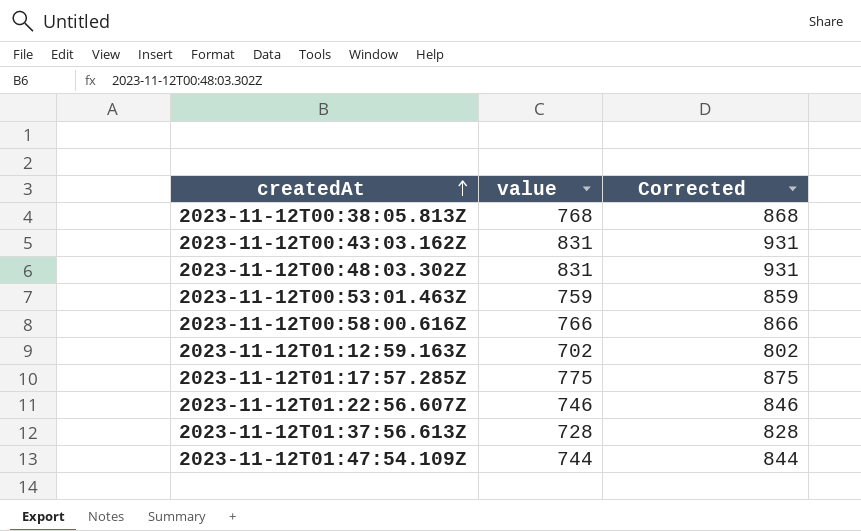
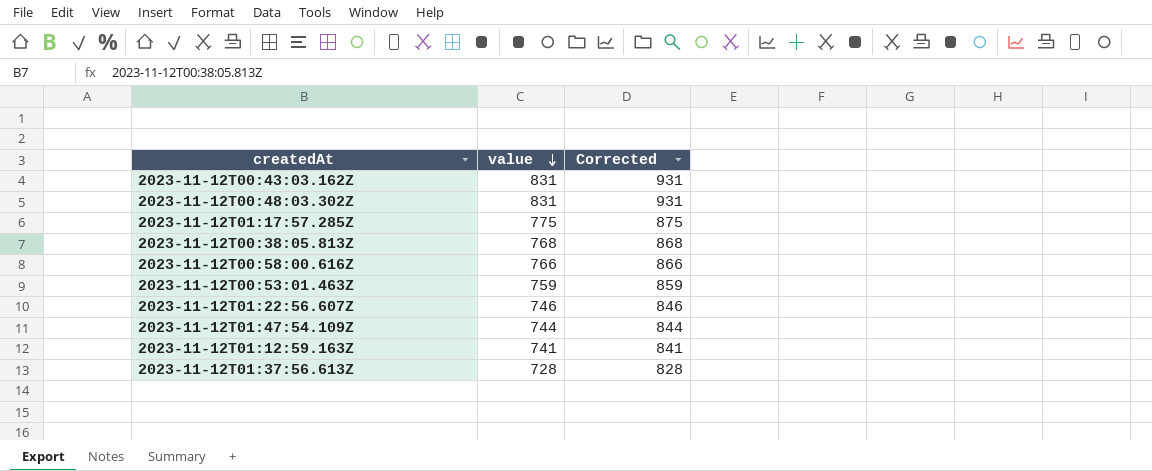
row order: createdAt ascending -> value descending
2023-11-12T01:12:59.163Z | value: 702 -> 741
2023-11-12T01:12:59.163Z | Corrected: 802 -> 841

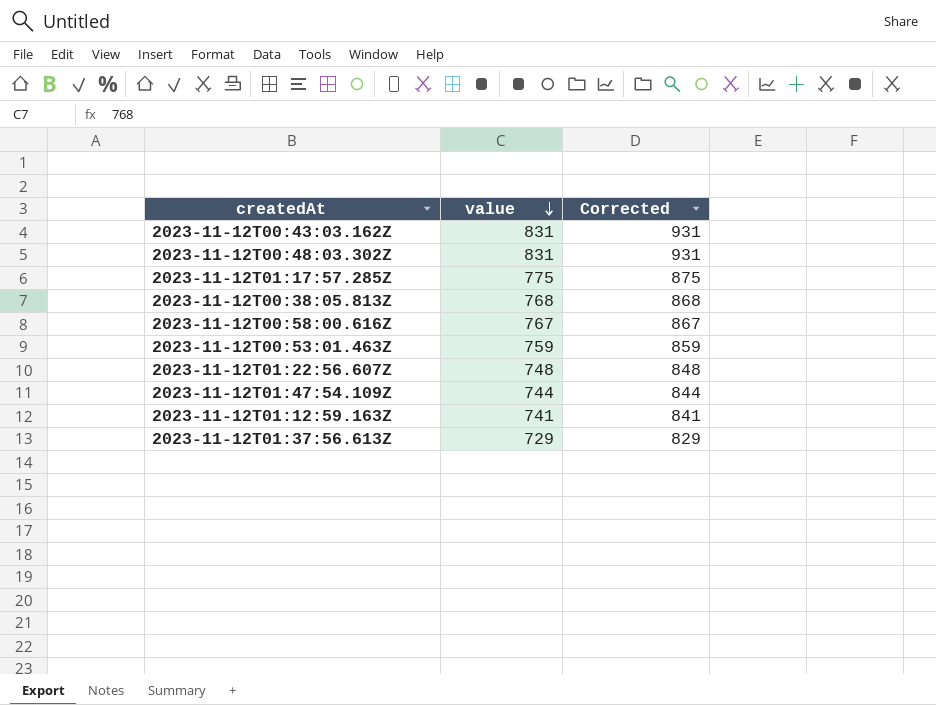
2023-11-12T00:58:00.616Z | value: 766 -> 767
2023-11-12T00:58:00.616Z | Corrected: 866 -> 867
2023-11-12T01:22:56.607Z | value: 746 -> 748
2023-11-12T01:22:56.607Z | Corrected: 846 -> 848
2023-11-12T01:37:56.613Z | value: 728 -> 729
2023-11-12T01:37:56.613Z | Corrected: 828 -> 829

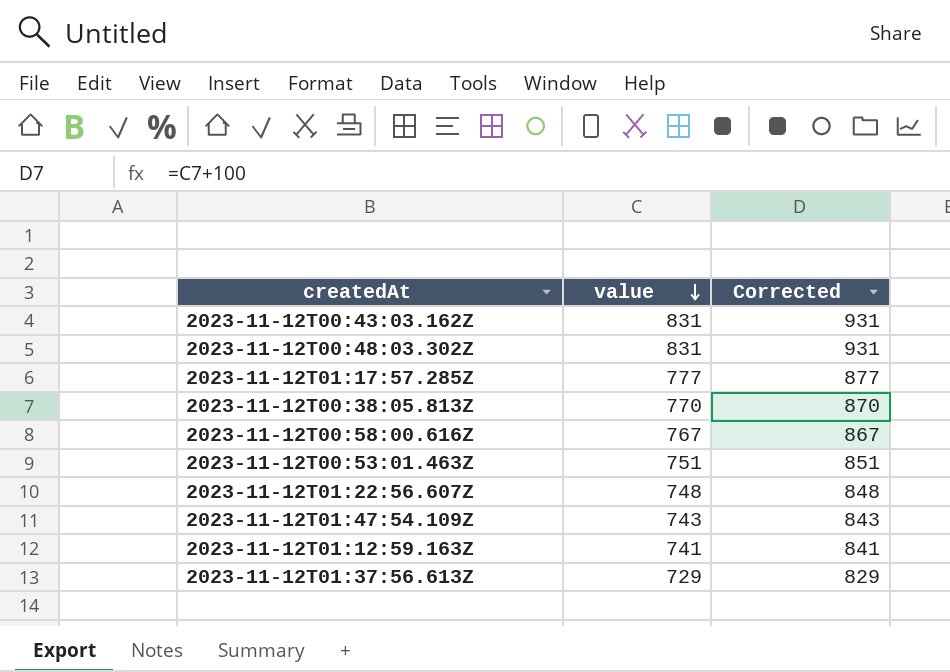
2023-11-12T01:17:57.285Z | value: 775 -> 777
2023-11-12T01:17:57.285Z | Corrected: 875 -> 877
2023-11-12T00:38:05.813Z | value: 768 -> 770
2023-11-12T00:38:05.813Z | Corrected: 868 -> 870
2023-11-12T00:53:01.463Z | value: 759 -> 751
2023-11-12T00:53:01.463Z | Corrected: 859 -> 851
2023-11-12T01:47:54.109Z | value: 744 -> 743
2023-11-12T01:47:54.109Z | Corrected: 844 -> 843

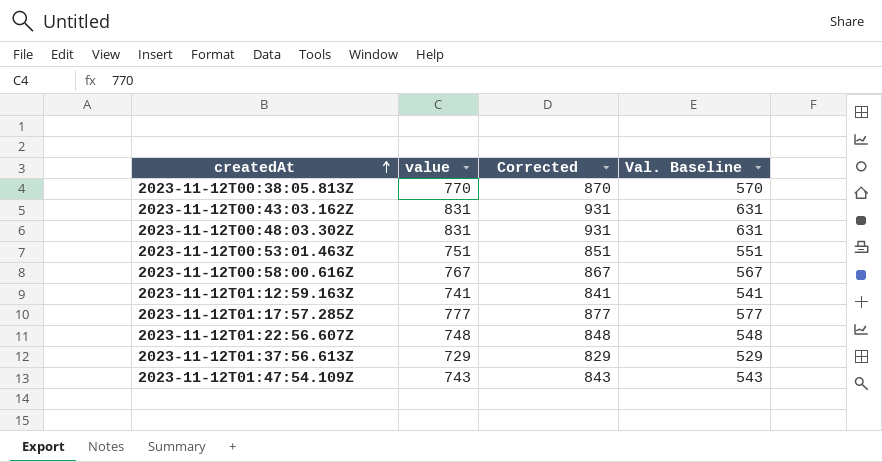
row order: value descending -> createdAt ascending
column Val. Baseline | formula: none -> [value] - 200

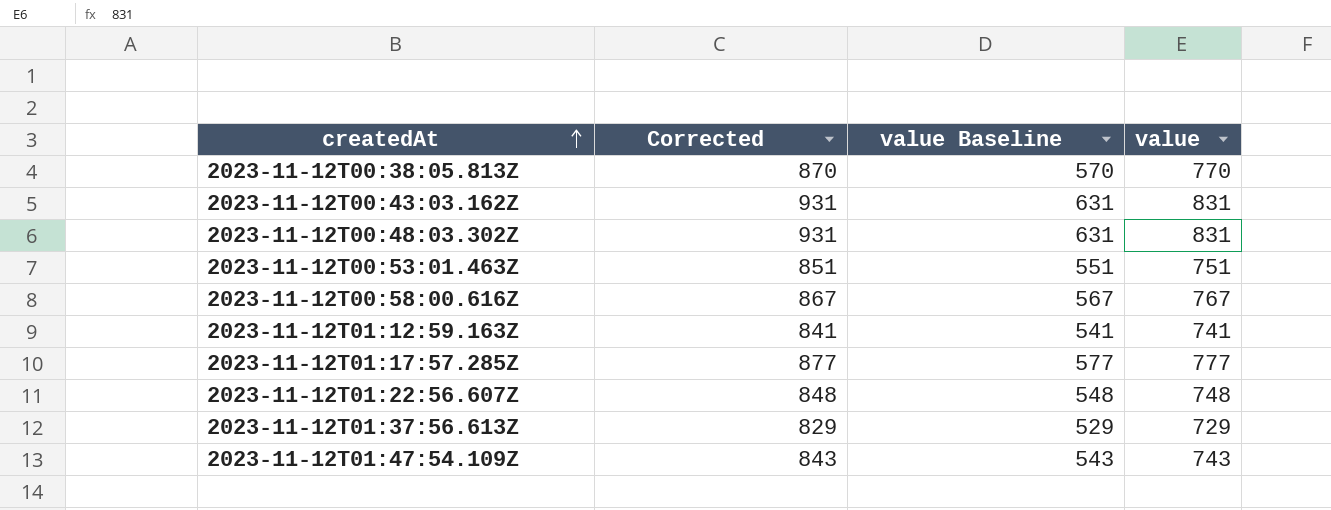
column name: Val. Baseline -> value Baseline
column value | position: 2 -> 4

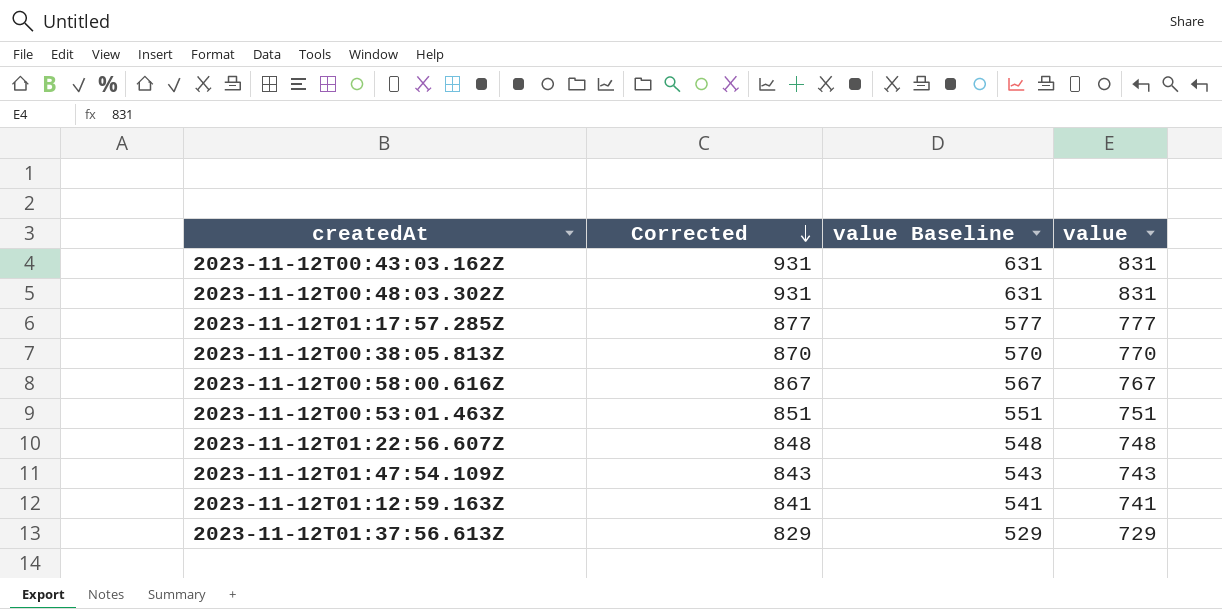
row order: createdAt ascending -> Corrected descending

